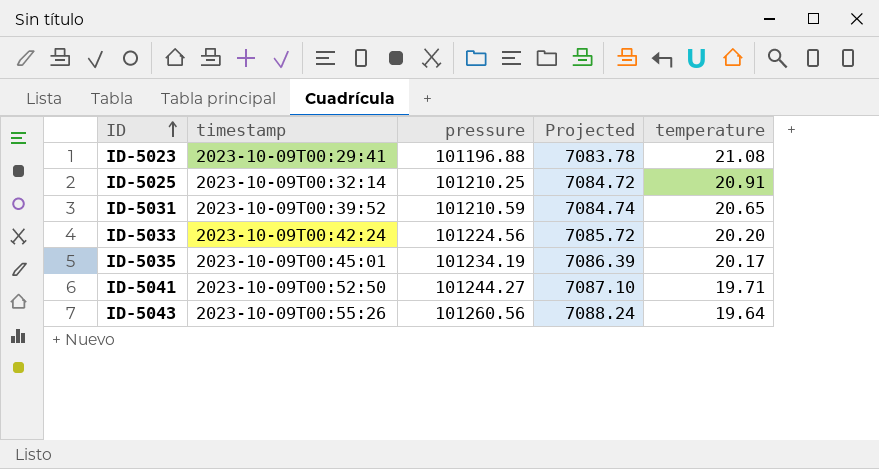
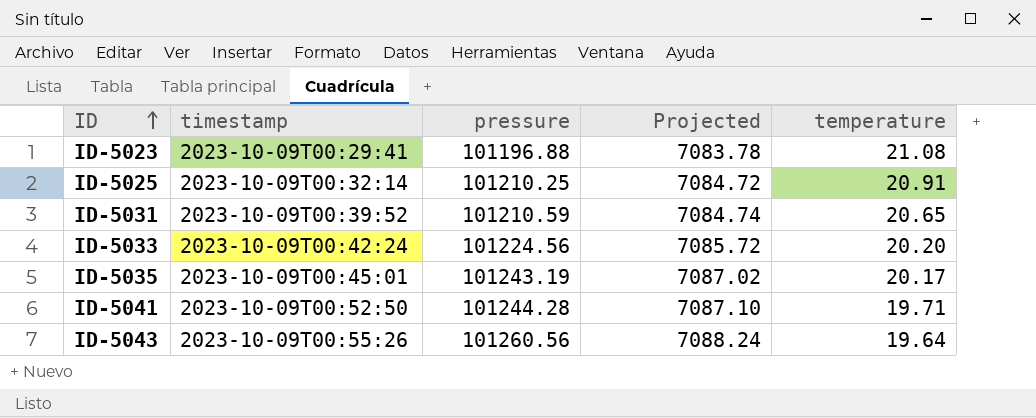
ID-5035 | pressure: 101234.19 -> 101243.19
ID-5035 | Projected: 7086.39 -> 7087.02
ID-5041 | pressure: 101244.27 -> 101244.28

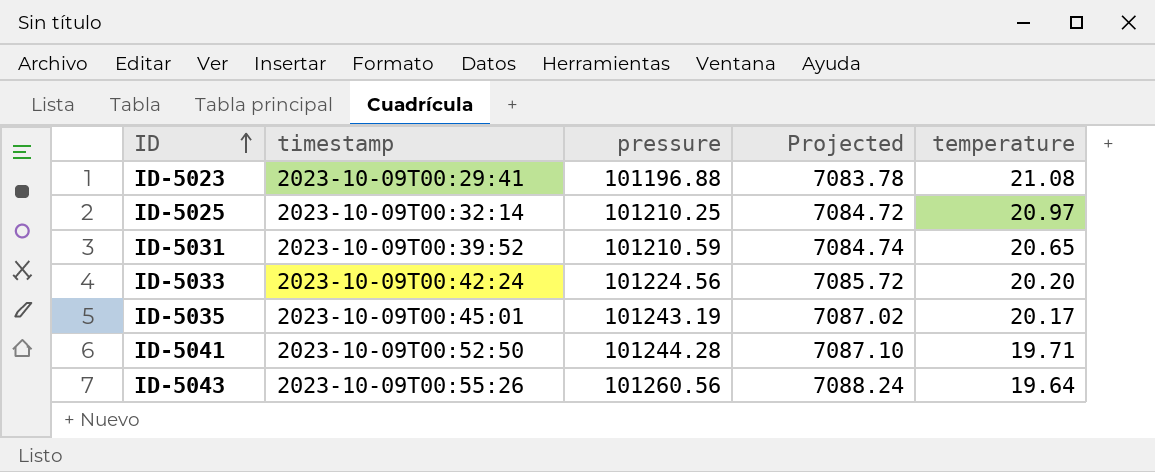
ID-5025 | temperature: 20.91 -> 20.97

